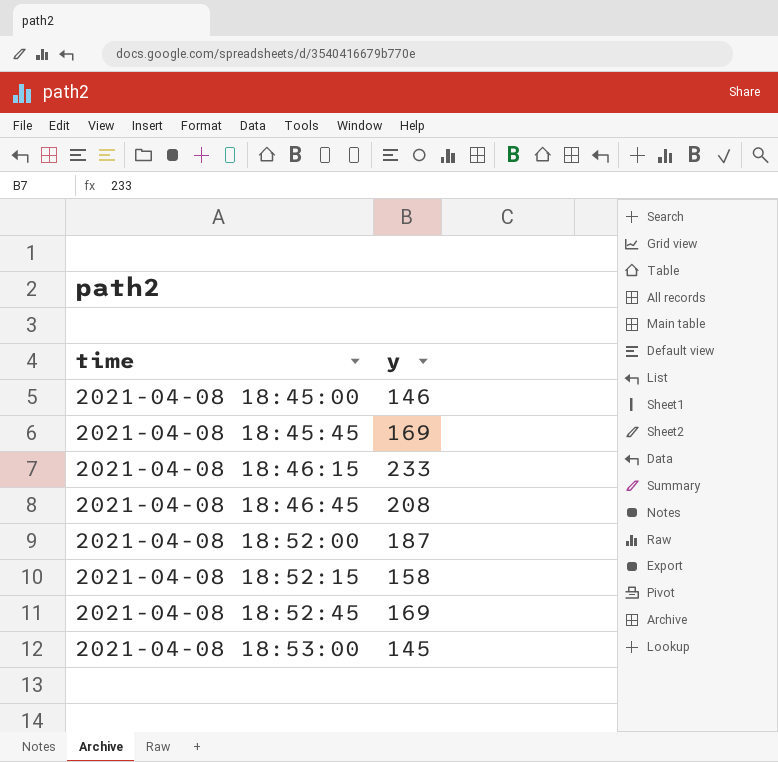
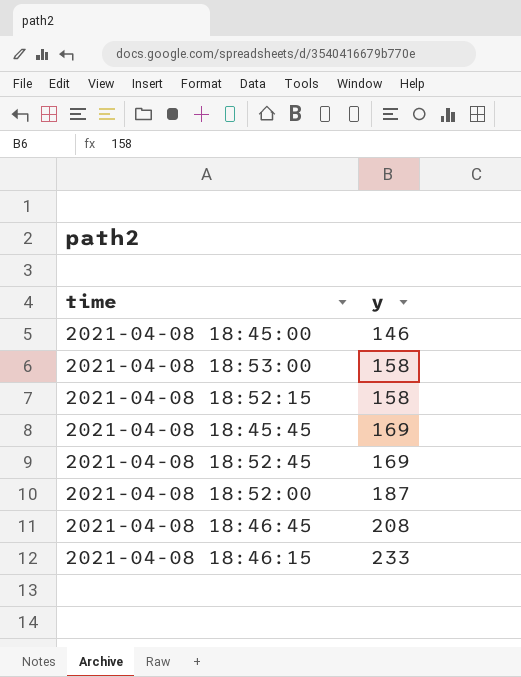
row order: time ascending -> y ascending
2021-04-08 18:53:00 | y: 145 -> 158

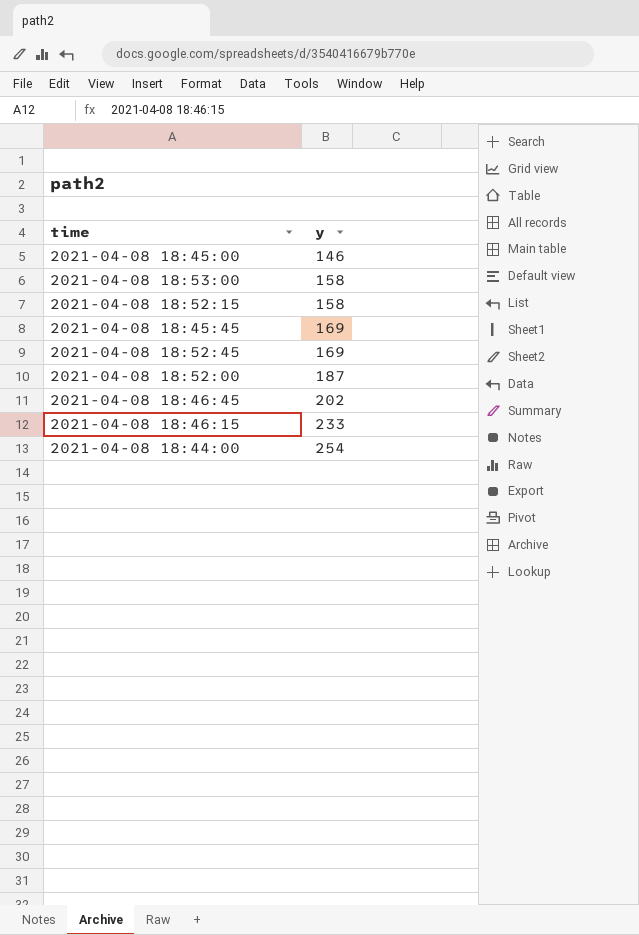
2021-04-08 18:46:45 | y: 208 -> 202
row 2021-04-08 18:44:00: none -> 254

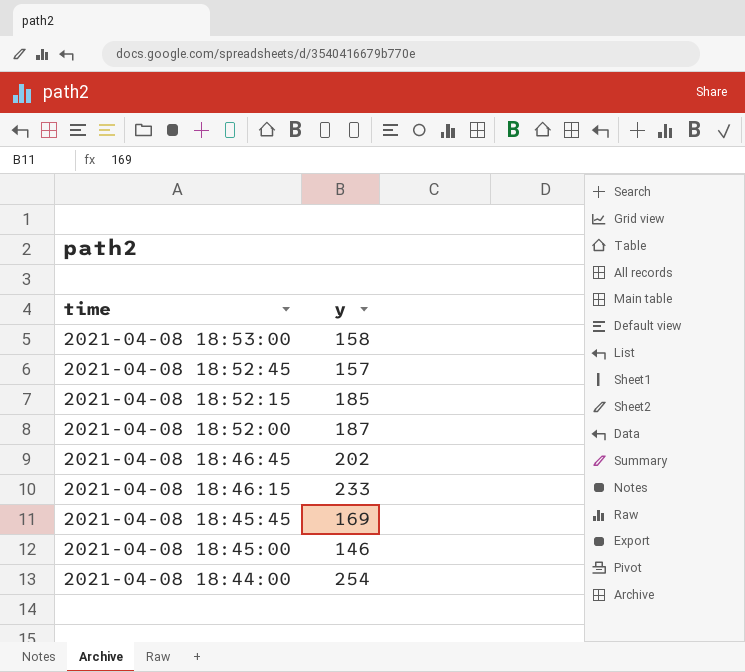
row order: y ascending -> time descending
2021-04-08 18:52:45 | y: 169 -> 157
2021-04-08 18:52:15 | y: 158 -> 185

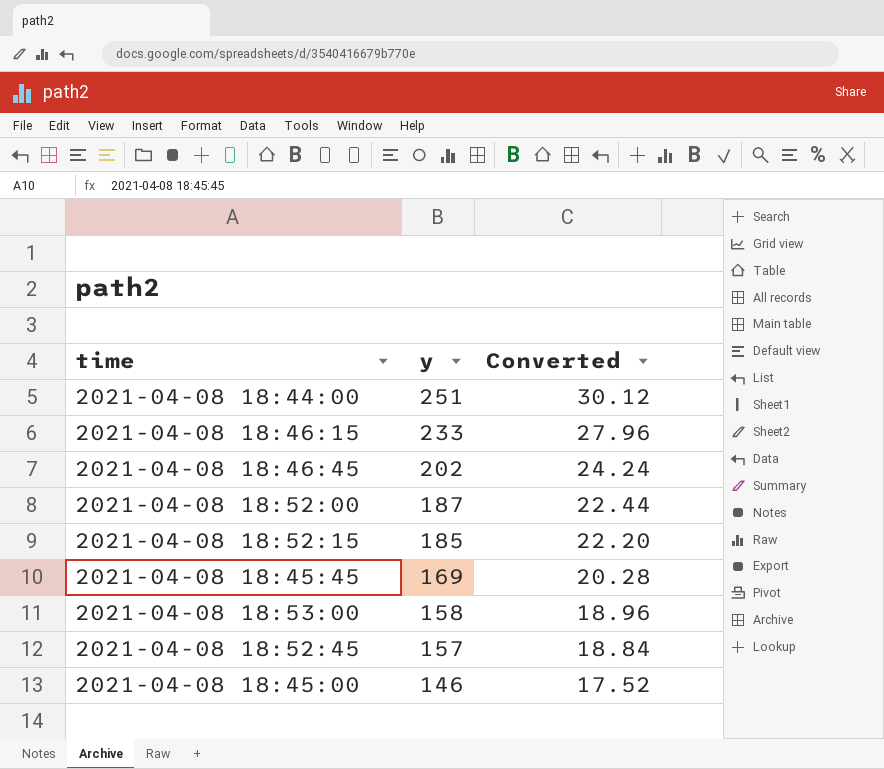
row order: time descending -> y descending
column Converted | formula: none -> [y] * 0.12
2021-04-08 18:44:00 | y: 254 -> 251

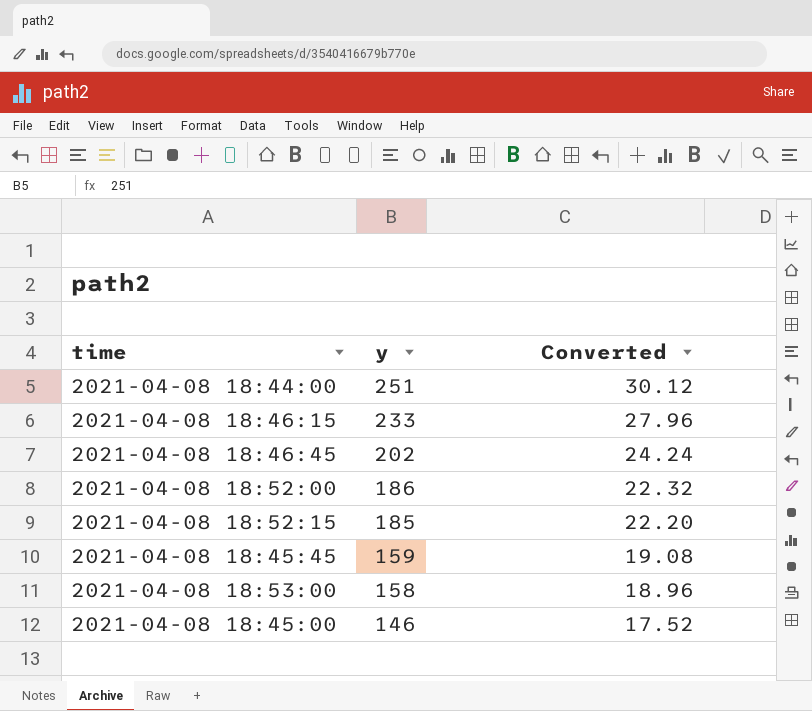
row 2021-04-08 18:52:45: 157 | 18.84 -> none
2021-04-08 18:52:00 | y: 187 -> 186
2021-04-08 18:52:00 | Converted: 22.44 -> 22.32
2021-04-08 18:45:45 | y: 169 -> 159
2021-04-08 18:45:45 | Converted: 20.28 -> 19.08

